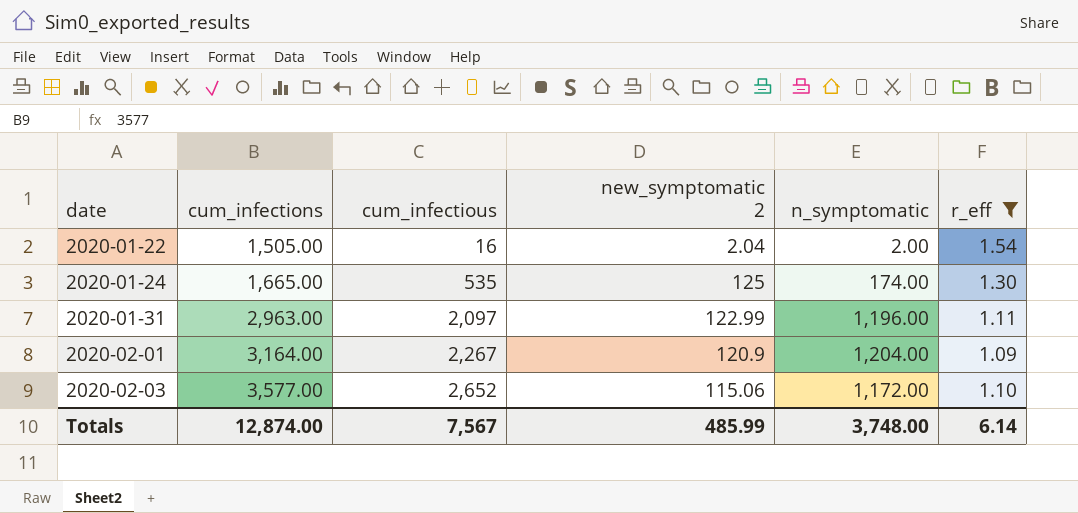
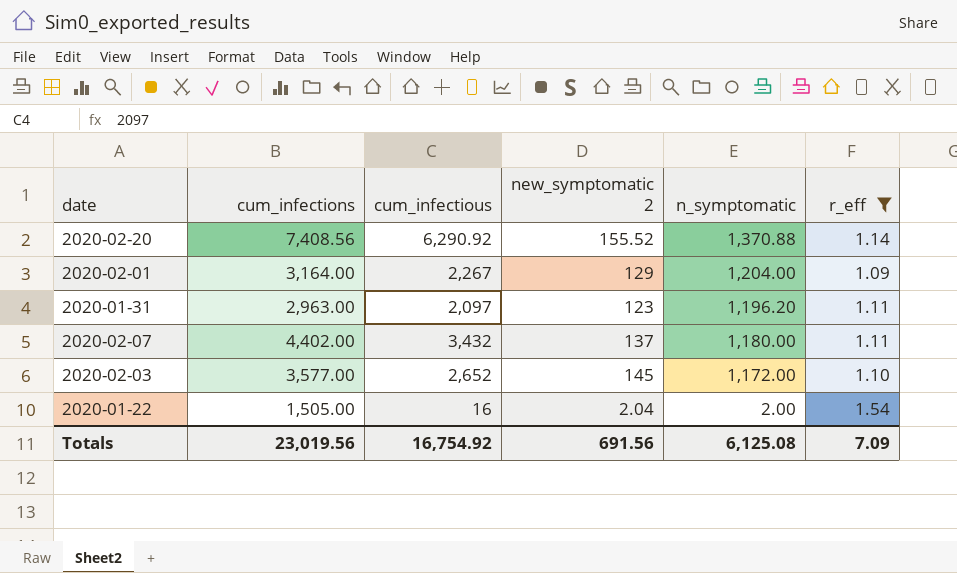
row order: date ascending -> n_symptomatic descending
row 2020-01-24: 1,665.00 | 535 | 125 | 174.00 | 1.30 -> none
row 2020-02-20: none -> 7,408.56 | 6,290.92 | 155.52 | 1,370.88 | 1.14
2020-02-01 | new_symptomatic 2: 120.9 -> 129
2020-01-31 | new_symptomatic 2: 122.99 -> 123
2020-01-31 | n_symptomatic: 1,196.00 -> 1,196.20
row 2020-02-07: none -> 4,402.00 | 3,432 | 137 | 1,180.00 | 1.11
2020-02-03 | new_symptomatic 2: 115.06 -> 145
Totals | cum_infections: 12,874.00 -> 23,019.56
Totals | cum_infectious: 7,567 -> 16,754.92
Totals | new_symptomatic 2: 485.99 -> 691.56
Totals | n_symptomatic: 3,748.00 -> 6,125.08
Totals | r_eff: 6.14 -> 7.09

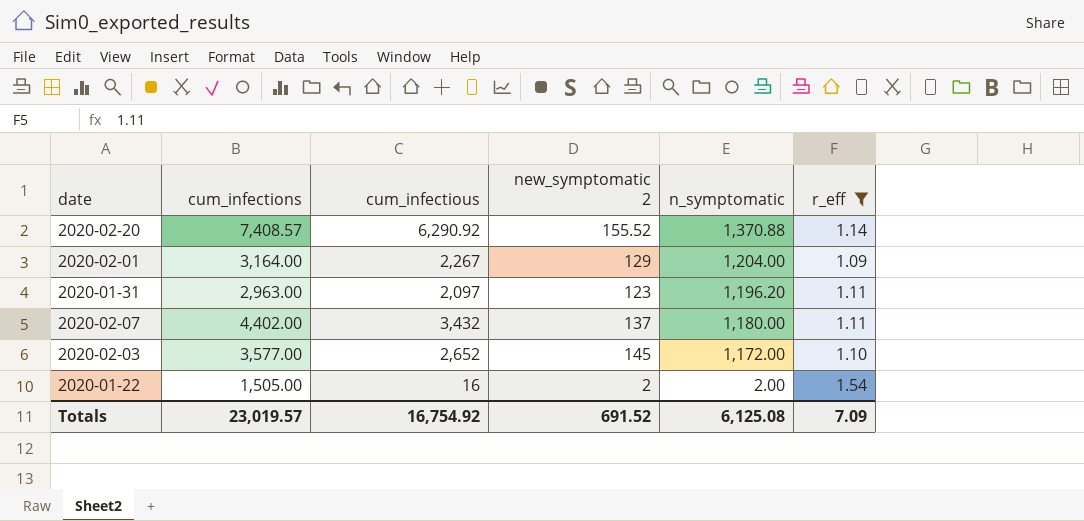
2020-02-20 | cum_infections: 7,408.56 -> 7,408.57
2020-01-22 | new_symptomatic 2: 2.04 -> 2
Totals | cum_infections: 23,019.56 -> 23,019.57
Totals | new_symptomatic 2: 691.56 -> 691.52

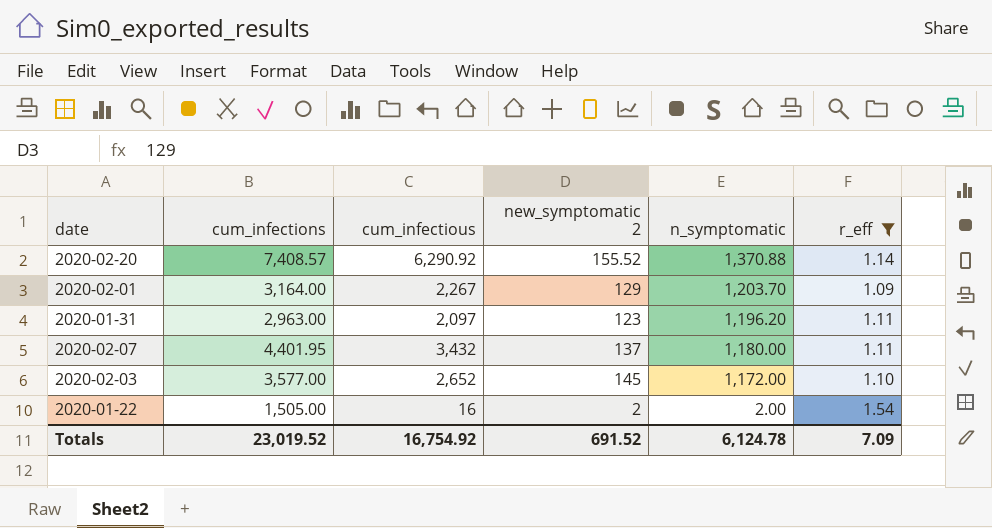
2020-02-01 | n_symptomatic: 1,204.00 -> 1,203.70
2020-02-07 | cum_infections: 4,402.00 -> 4,401.95
Totals | cum_infections: 23,019.57 -> 23,019.52
Totals | n_symptomatic: 6,125.08 -> 6,124.78

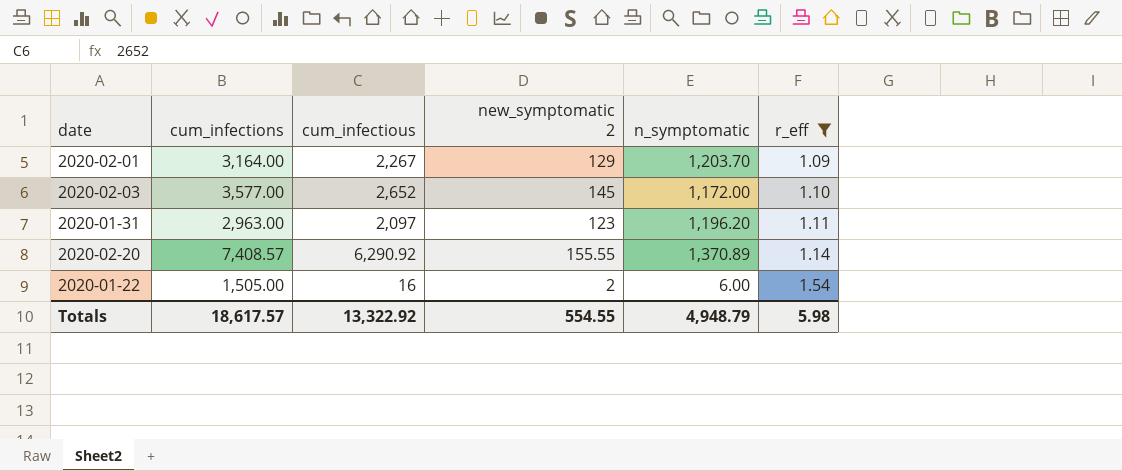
row order: n_symptomatic descending -> r_eff ascending
row 2020-02-07: 4,401.95 | 3,432 | 137 | 1,180.00 | 1.11 -> none
2020-02-20 | new_symptomatic 2: 155.52 -> 155.55
2020-02-20 | n_symptomatic: 1,370.88 -> 1,370.89
2020-01-22 | n_symptomatic: 2.00 -> 6.00
Totals | cum_infections: 23,019.52 -> 18,617.57
Totals | cum_infectious: 16,754.92 -> 13,322.92
Totals | new_symptomatic 2: 691.52 -> 554.55
Totals | n_symptomatic: 6,124.78 -> 4,948.79
Totals | r_eff: 7.09 -> 5.98

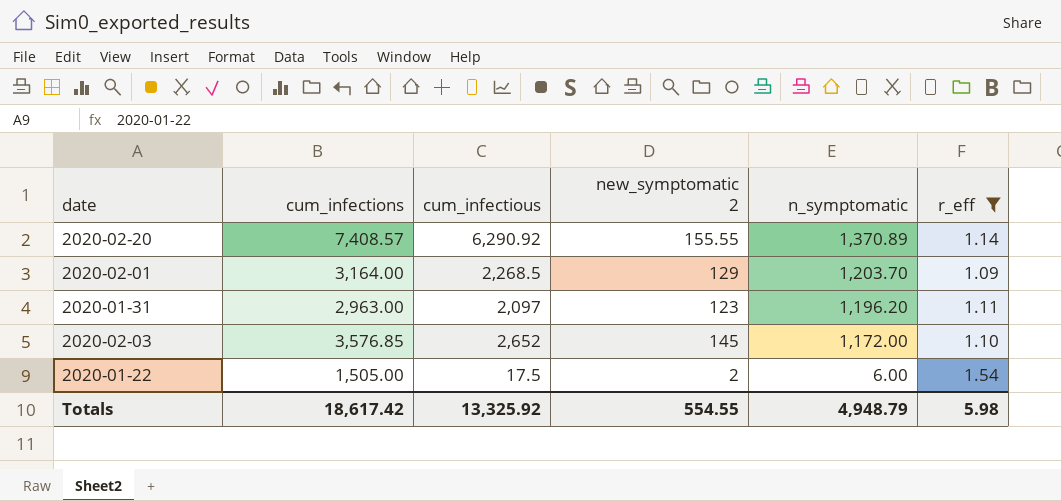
row order: r_eff ascending -> n_symptomatic descending
2020-02-01 | cum_infectious: 2,267 -> 2,268.5
2020-02-03 | cum_infections: 3,577.00 -> 3,576.85
2020-01-22 | cum_infectious: 16 -> 17.5
Totals | cum_infections: 18,617.57 -> 18,617.42
Totals | cum_infectious: 13,322.92 -> 13,325.92

